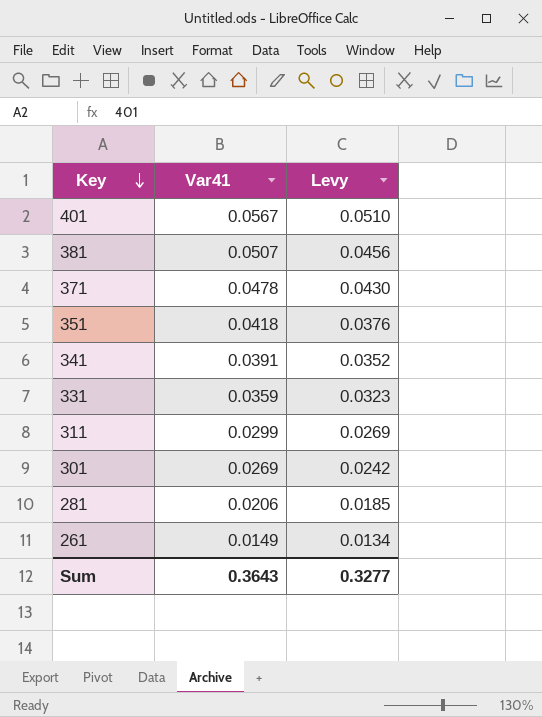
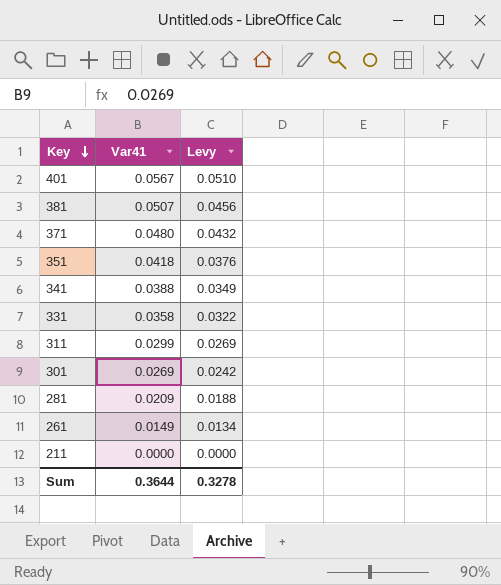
371 | Var41: 0.0478 -> 0.0480
371 | Levy: 0.0430 -> 0.0432
341 | Var41: 0.0391 -> 0.0388
341 | Levy: 0.0352 -> 0.0349
331 | Var41: 0.0359 -> 0.0358
331 | Levy: 0.0323 -> 0.0322
281 | Var41: 0.0206 -> 0.0209
281 | Levy: 0.0185 -> 0.0188
row 211: none -> 0.0000 | 0.0000
Sum | Var41: 0.3643 -> 0.3644
Sum | Levy: 0.3277 -> 0.3278

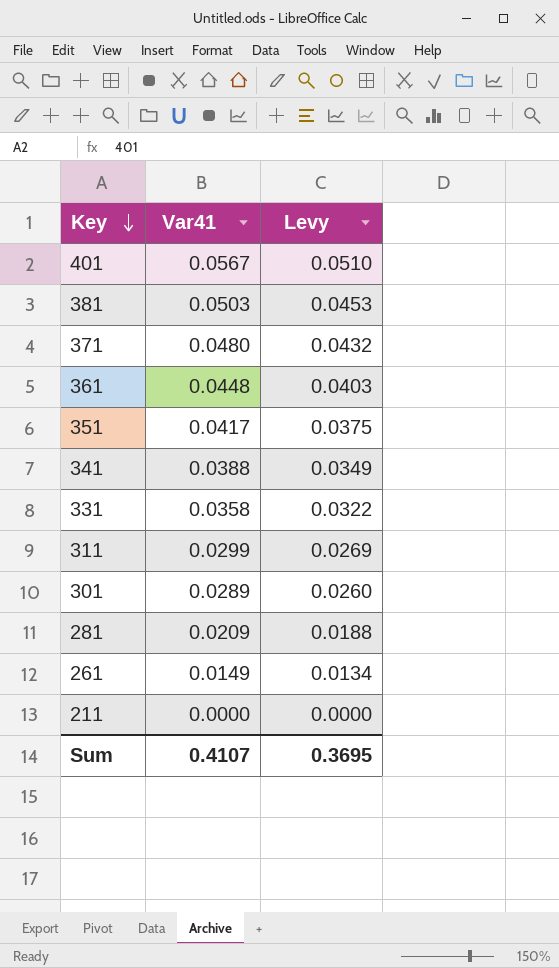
381 | Var41: 0.0507 -> 0.0503
381 | Levy: 0.0456 -> 0.0453
row 361: none -> 0.0448 | 0.0403
351 | Var41: 0.0418 -> 0.0417
351 | Levy: 0.0376 -> 0.0375
301 | Var41: 0.0269 -> 0.0289
301 | Levy: 0.0242 -> 0.0260
Sum | Var41: 0.3644 -> 0.4107
Sum | Levy: 0.3278 -> 0.3695

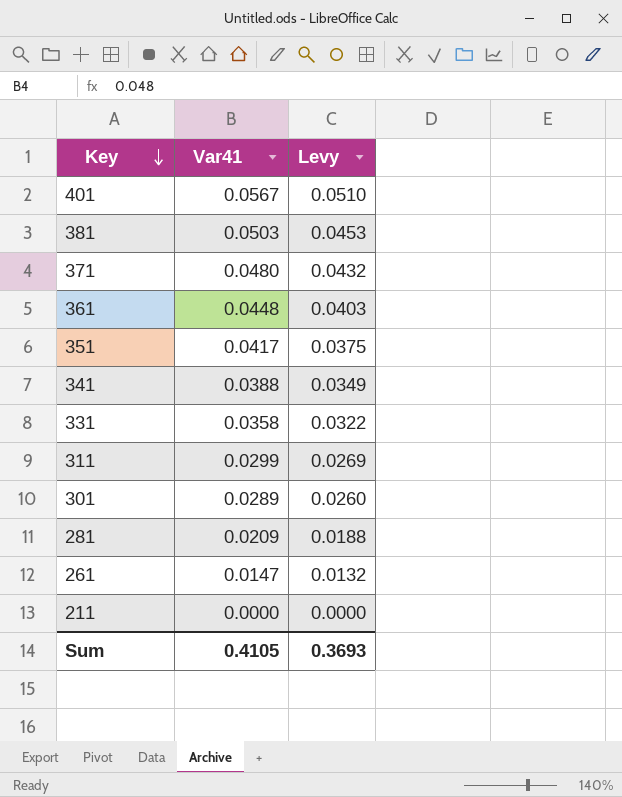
261 | Var41: 0.0149 -> 0.0147
261 | Levy: 0.0134 -> 0.0132
Sum | Var41: 0.4107 -> 0.4105
Sum | Levy: 0.3695 -> 0.3693

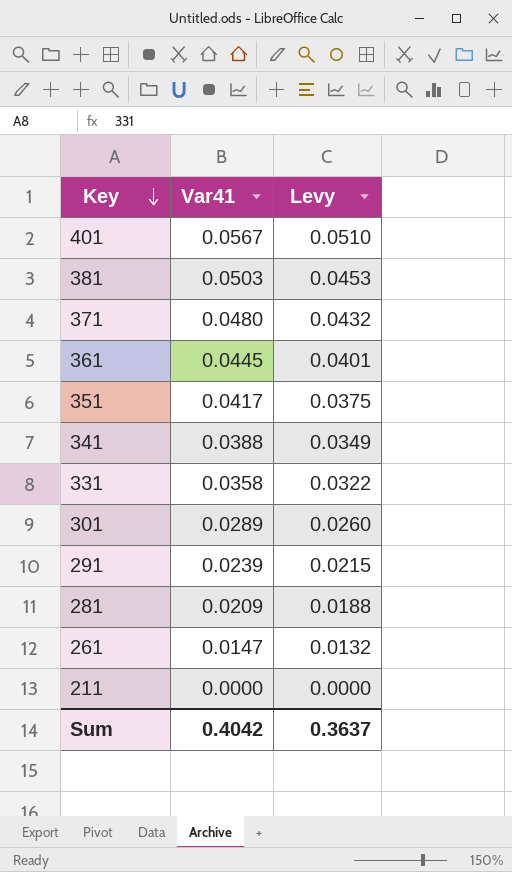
row 311: 0.0299 | 0.0269 -> none
361 | Var41: 0.0448 -> 0.0445
361 | Levy: 0.0403 -> 0.0401
row 291: none -> 0.0239 | 0.0215
Sum | Var41: 0.4105 -> 0.4042
Sum | Levy: 0.3693 -> 0.3637

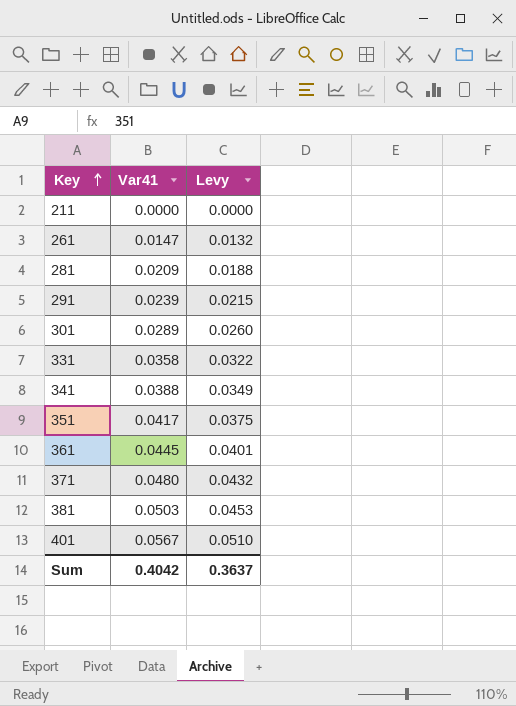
row order: Key descending -> Key ascending

